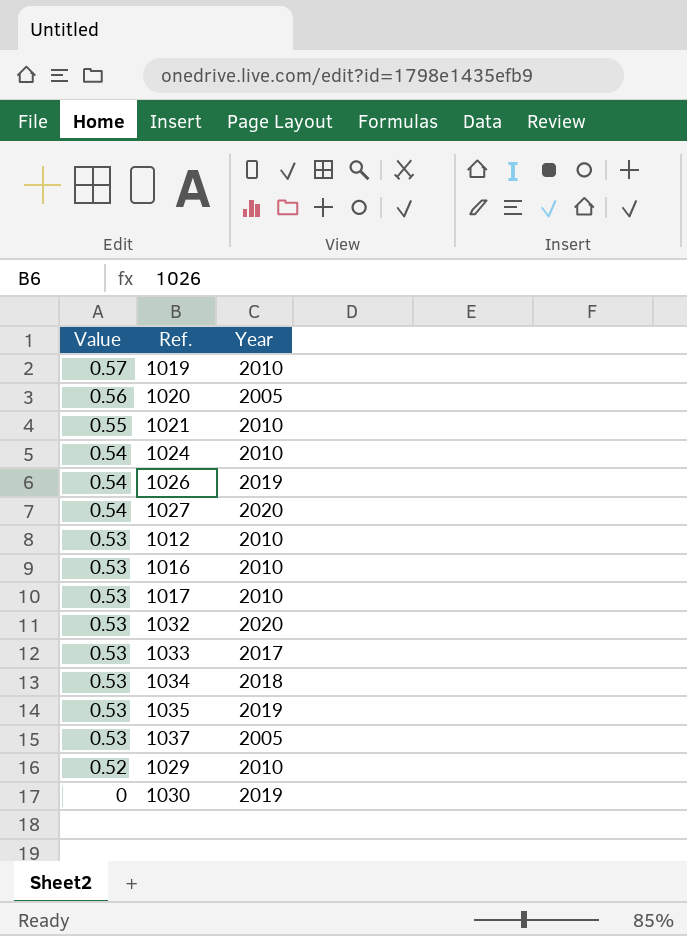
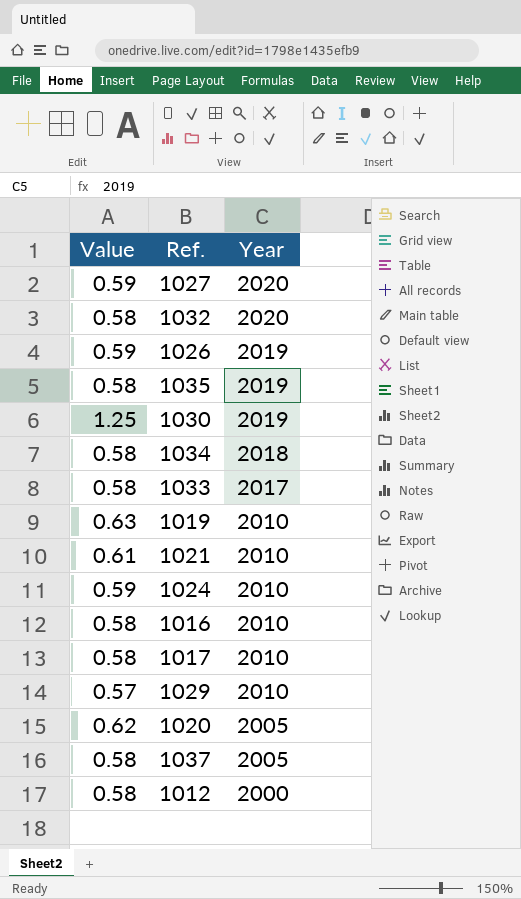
row order: Value descending -> Year descending
1027 | Value: 0.54 -> 0.59
1032 | Value: 0.53 -> 0.58
1026 | Value: 0.54 -> 0.59
1035 | Value: 0.53 -> 0.58
1030 | Value: 0 -> 1.25
1034 | Value: 0.53 -> 0.58
1033 | Value: 0.53 -> 0.58
1019 | Value: 0.57 -> 0.63
1021 | Value: 0.55 -> 0.61
1024 | Value: 0.54 -> 0.59
1016 | Value: 0.53 -> 0.58
1017 | Value: 0.53 -> 0.58
1029 | Value: 0.52 -> 0.57
1020 | Value: 0.56 -> 0.62
1037 | Value: 0.53 -> 0.58
1012 | Value: 0.53 -> 0.58
1012 | Year: 2010 -> 2000

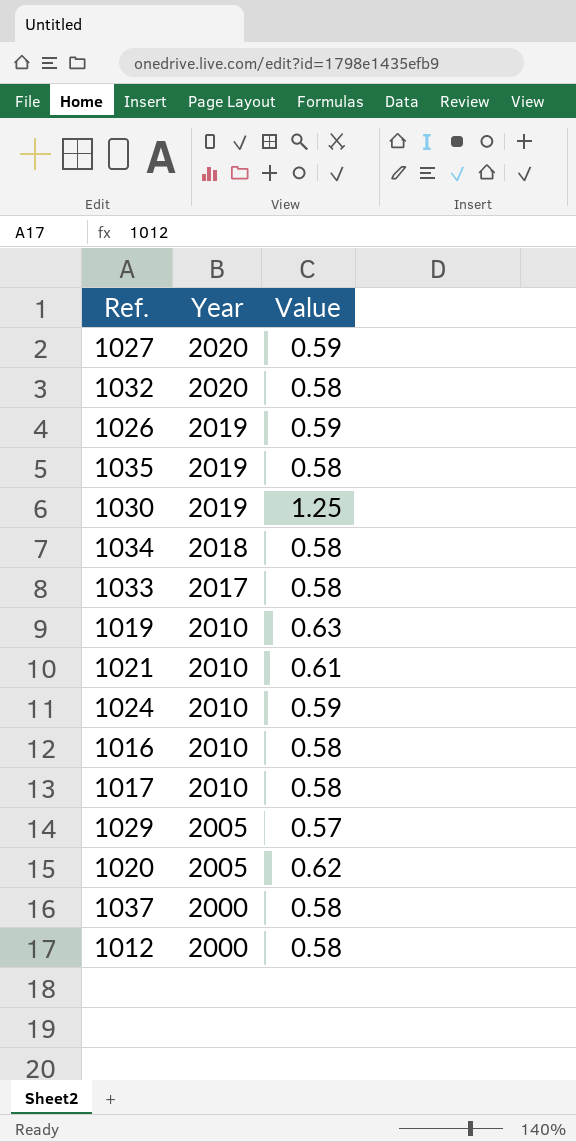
column Value | position: 1 -> 3
1029 | Year: 2010 -> 2005
1037 | Year: 2005 -> 2000

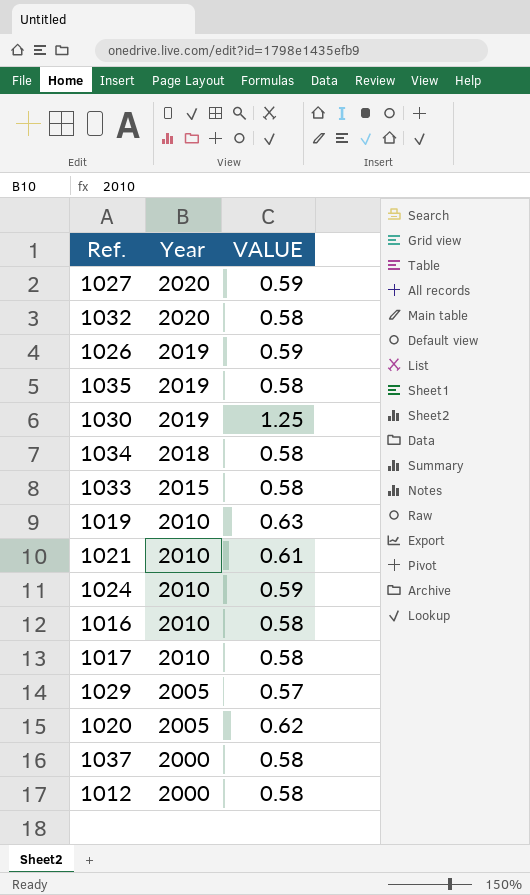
column name: Value -> VALUE
1033 | Year: 2017 -> 2015

